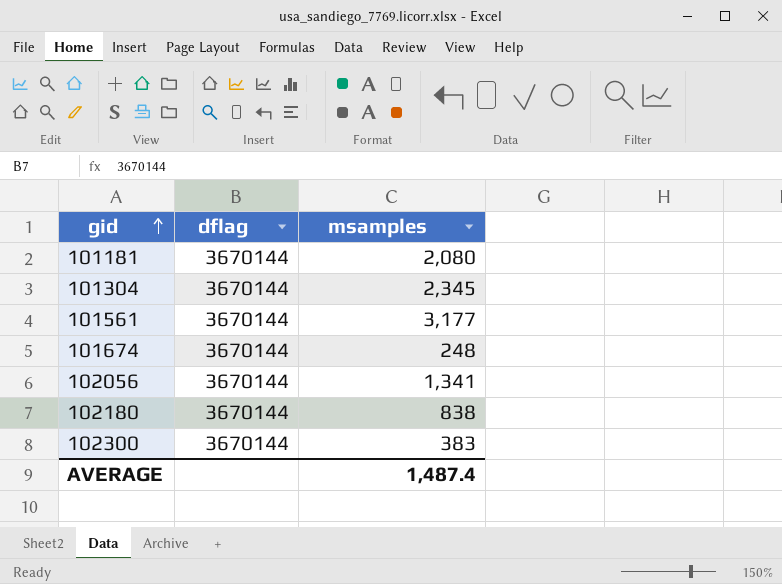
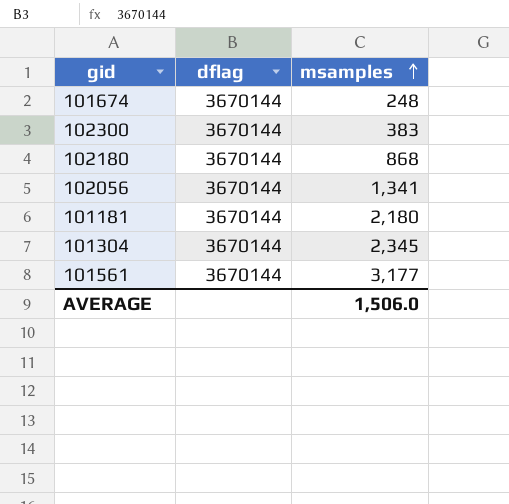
row order: gid ascending -> msamples ascending
102180 | msamples: 838 -> 868
101181 | msamples: 2,080 -> 2,180
AVERAGE | msamples: 1,487.4 -> 1,506.0

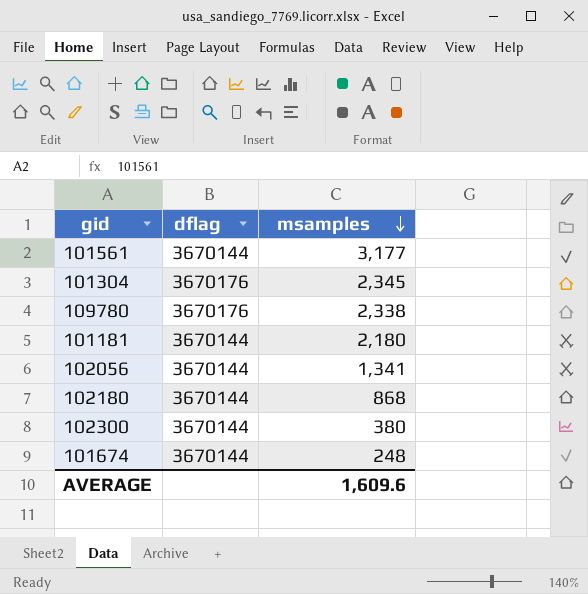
row order: msamples ascending -> msamples descending
101304 | dflag: 3670144 -> 3670176
row 109780: none -> 3670176 | 2,338
102300 | msamples: 383 -> 380
AVERAGE | msamples: 1,506.0 -> 1,609.6

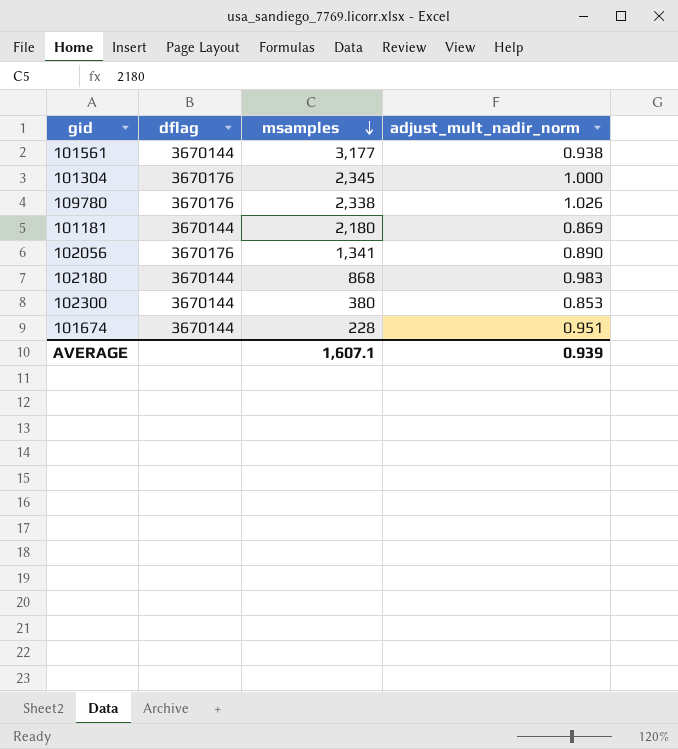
column adjust_mult_nadir_norm | position: none -> 4
102056 | dflag: 3670144 -> 3670176
101674 | msamples: 248 -> 228
AVERAGE | msamples: 1,609.6 -> 1,607.1

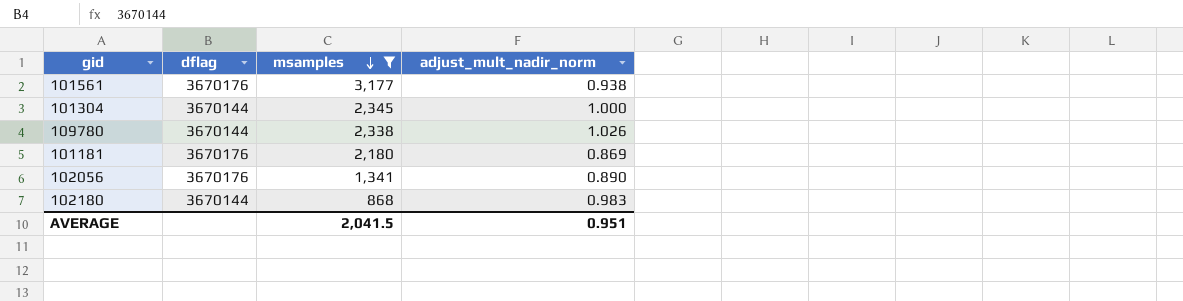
filter: none -> msamples >= 868
101561 | dflag: 3670144 -> 3670176
101304 | dflag: 3670176 -> 3670144
109780 | dflag: 3670176 -> 3670144
101181 | dflag: 3670144 -> 3670176
AVERAGE | msamples: 1,607.1 -> 2,041.5
AVERAGE | adjust_mult_nadir_norm: 0.939 -> 0.951

